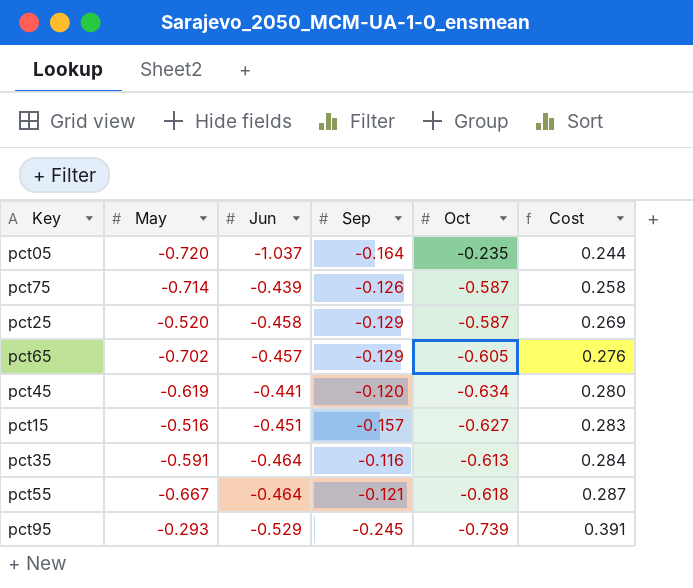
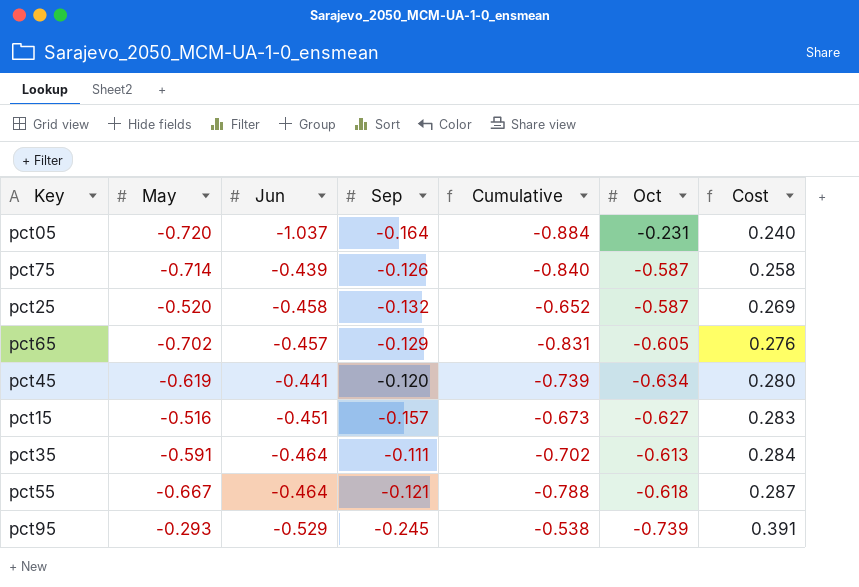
column Cumulative | formula: none -> [May] + [Sep]
pct05 | Oct: -0.235 -> -0.231
pct05 | Cost: 0.244 -> 0.240
pct25 | Sep: -0.129 -> -0.132
pct35 | Sep: -0.116 -> -0.111

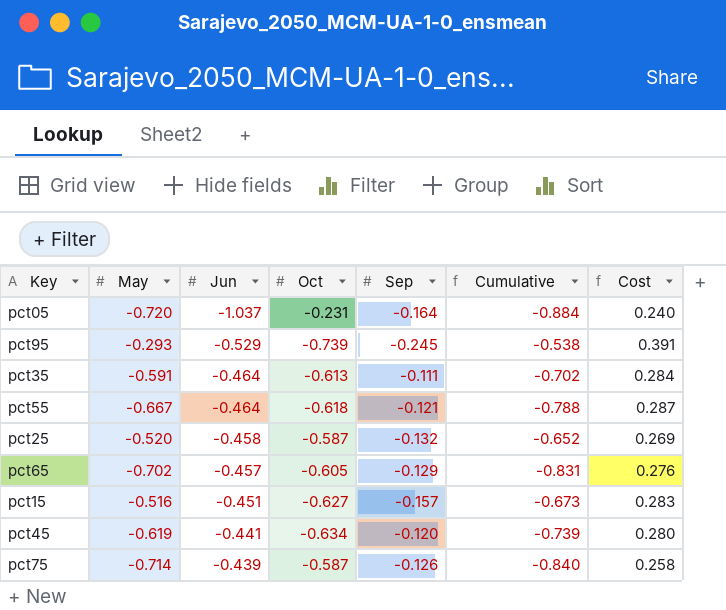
row order: Cost ascending -> Jun ascending
column Oct | position: 6 -> 4

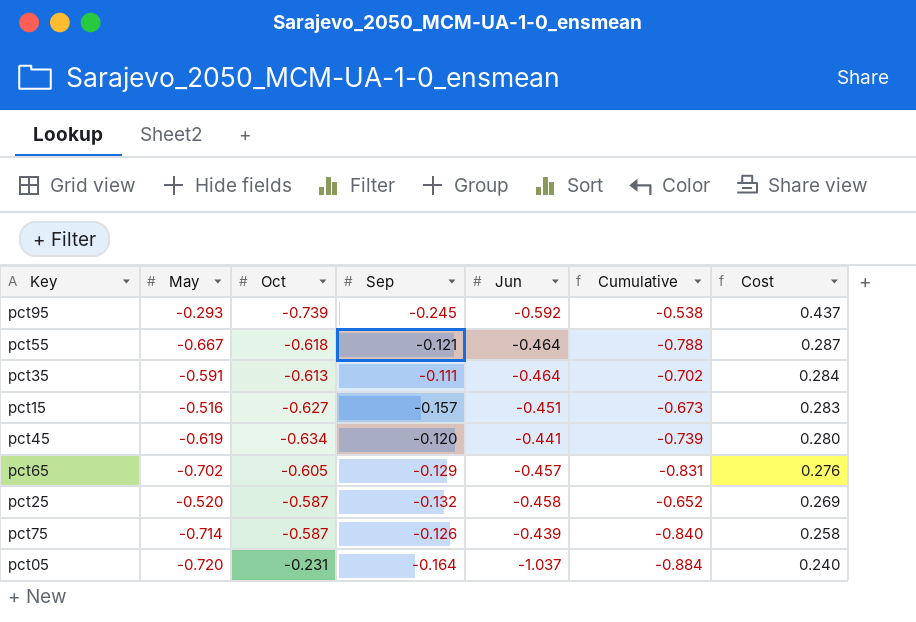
row order: Jun ascending -> Cost descending
column Jun | position: 3 -> 5
pct95 | Jun: -0.529 -> -0.592
pct95 | Cost: 0.391 -> 0.437

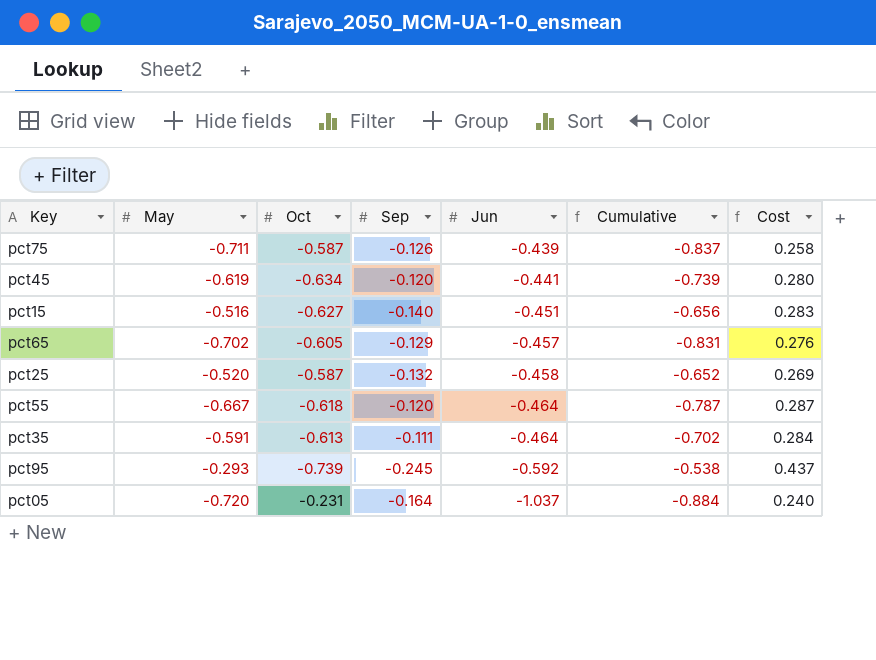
row order: Cost descending -> Jun descending
pct75 | May: -0.714 -> -0.711
pct75 | Cumulative: -0.840 -> -0.837
pct15 | Sep: -0.157 -> -0.140
pct15 | Cumulative: -0.673 -> -0.656
pct55 | Sep: -0.121 -> -0.120
pct55 | Cumulative: -0.788 -> -0.787

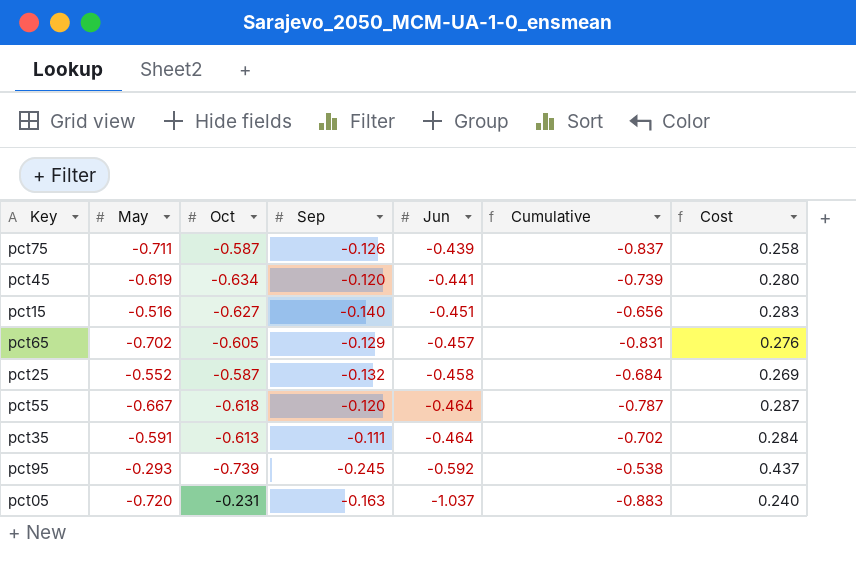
pct25 | May: -0.520 -> -0.552
pct25 | Cumulative: -0.652 -> -0.684
pct05 | Sep: -0.164 -> -0.163
pct05 | Cumulative: -0.884 -> -0.883

